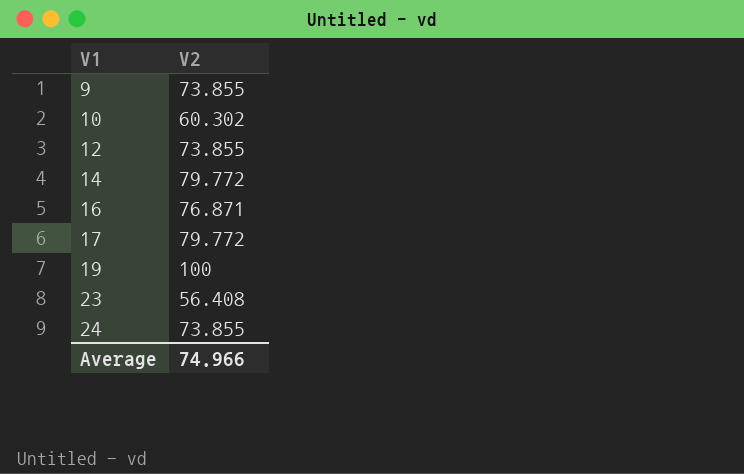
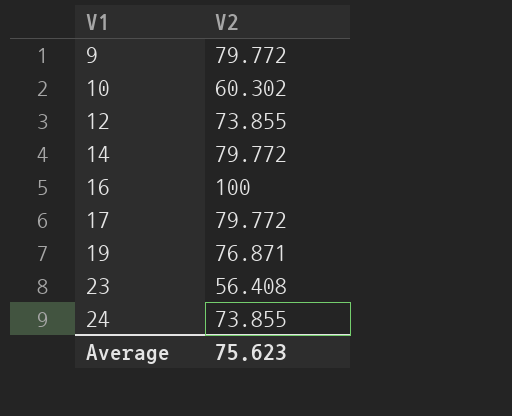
9 | V2: 73.855 -> 79.772
16 | V2: 76.871 -> 100
19 | V2: 100 -> 76.871
Average | V2: 74.966 -> 75.623

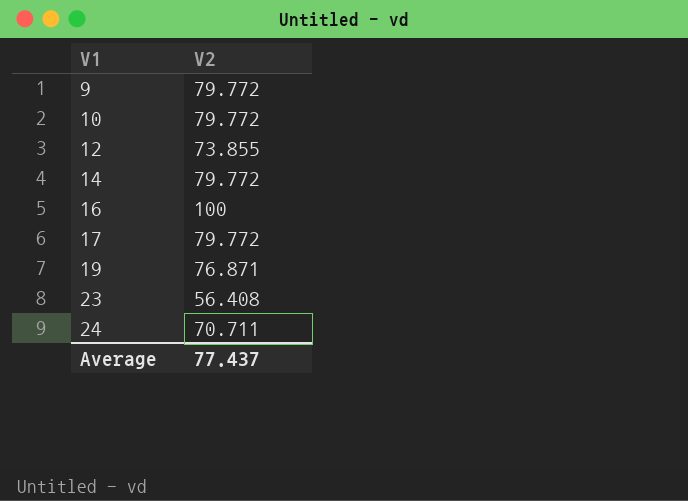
10 | V2: 60.302 -> 79.772
24 | V2: 73.855 -> 70.711
Average | V2: 75.623 -> 77.437

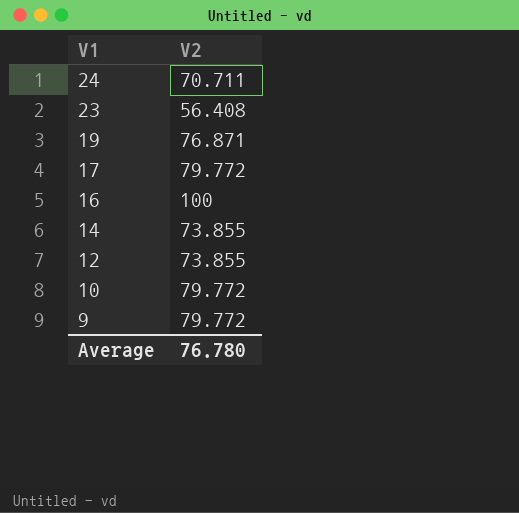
row order: V1 ascending -> V1 descending
14 | V2: 79.772 -> 73.855
Average | V2: 77.437 -> 76.780

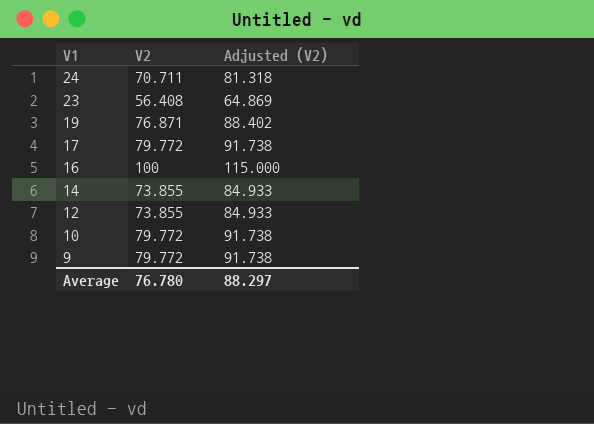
column Adjusted (V2) | formula: none -> [V2] * 1.15

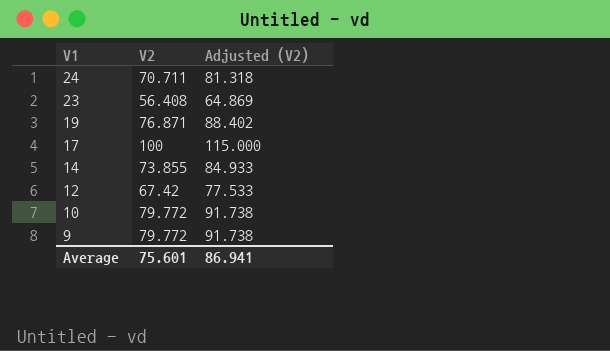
row 16: 100 | 115.000 -> none
17 | V2: 79.772 -> 100
17 | Adjusted (V2): 91.738 -> 115.000
12 | V2: 73.855 -> 67.42
12 | Adjusted (V2): 84.933 -> 77.533
Average | V2: 76.780 -> 75.601
Average | Adjusted (V2): 88.297 -> 86.941

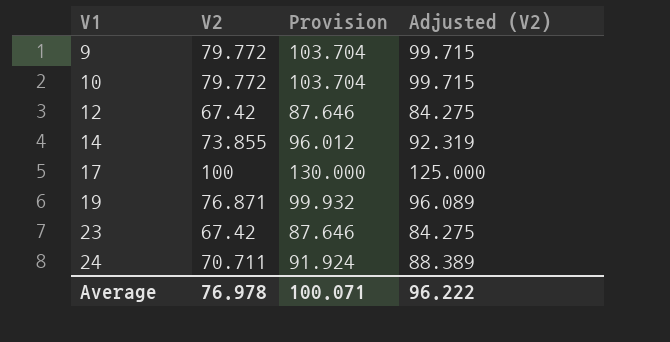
row order: V1 descending -> V1 ascending
column Provision | formula: none -> [V2] * 1.3
column Adjusted (V2) | formula: [V2] * 1.15 -> [V2] * 1.25
23 | V2: 56.408 -> 67.42
Average | V2: 75.601 -> 76.978
Average | Adjusted (V2): 86.941 -> 96.222

